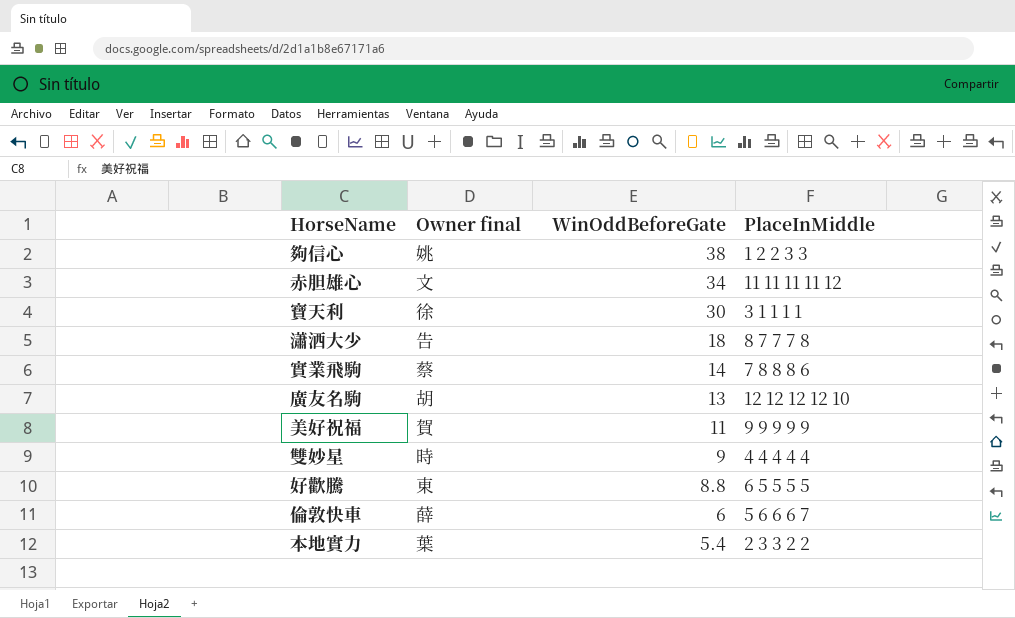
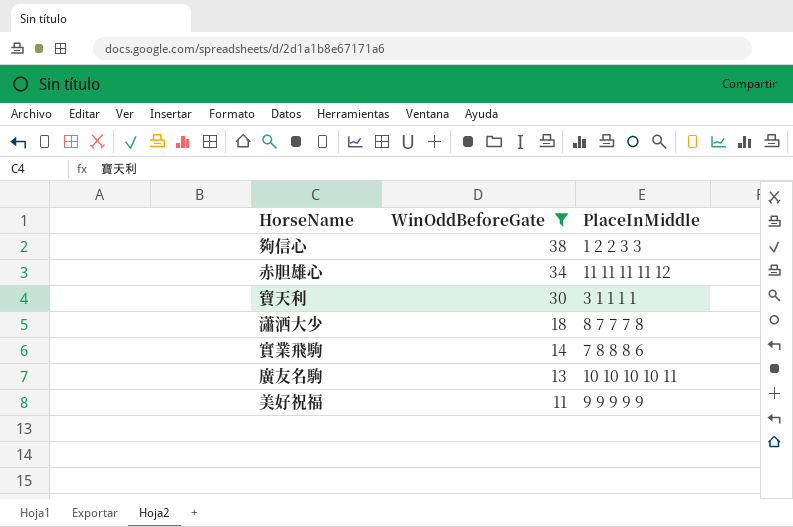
filter: none -> WinOddBeforeGate >= 11
column Owner final | position: 2 -> none
廣友名駒 | PlaceInMiddle: 12 12 12 12 10 -> 10 10 10 10 11

